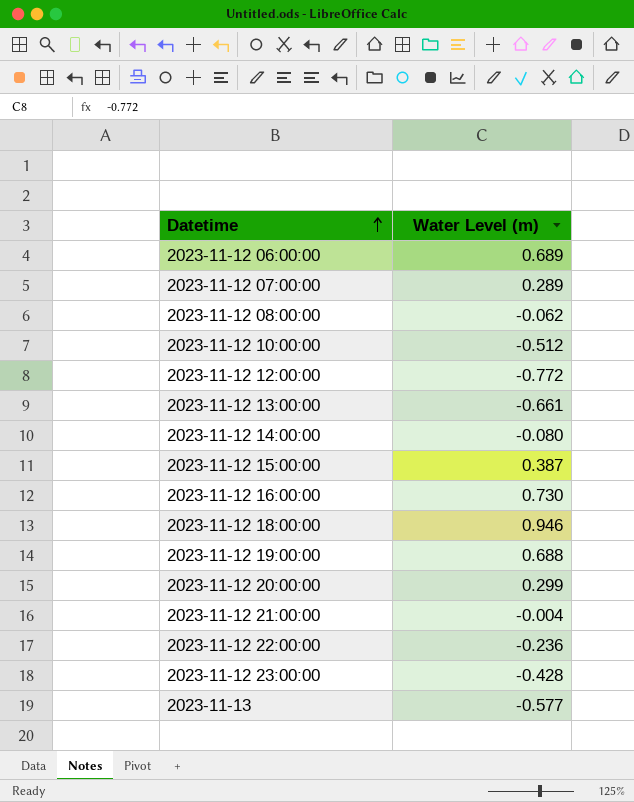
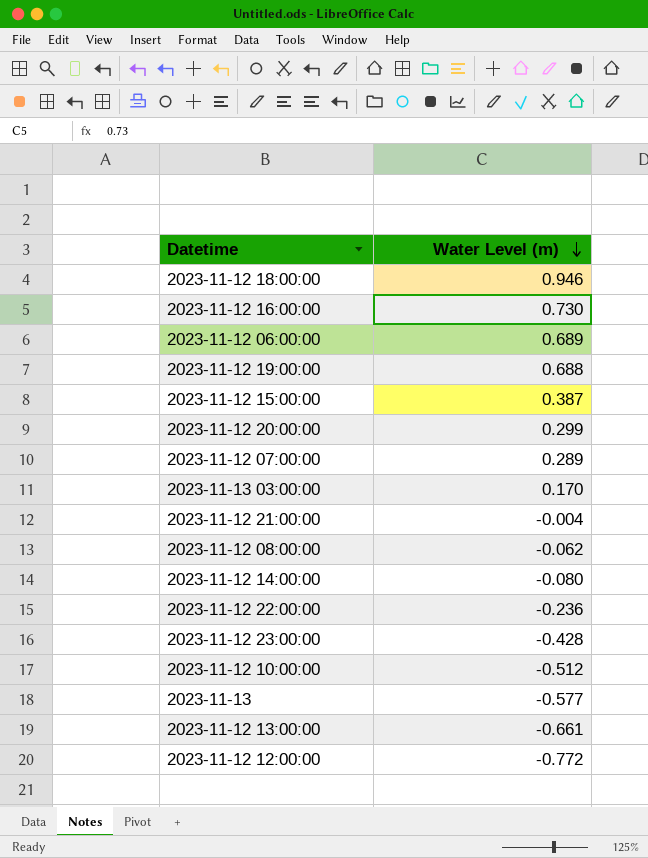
row order: Datetime ascending -> Water Level (m) descending
row 2023-11-13 03:00:00: none -> 0.170

